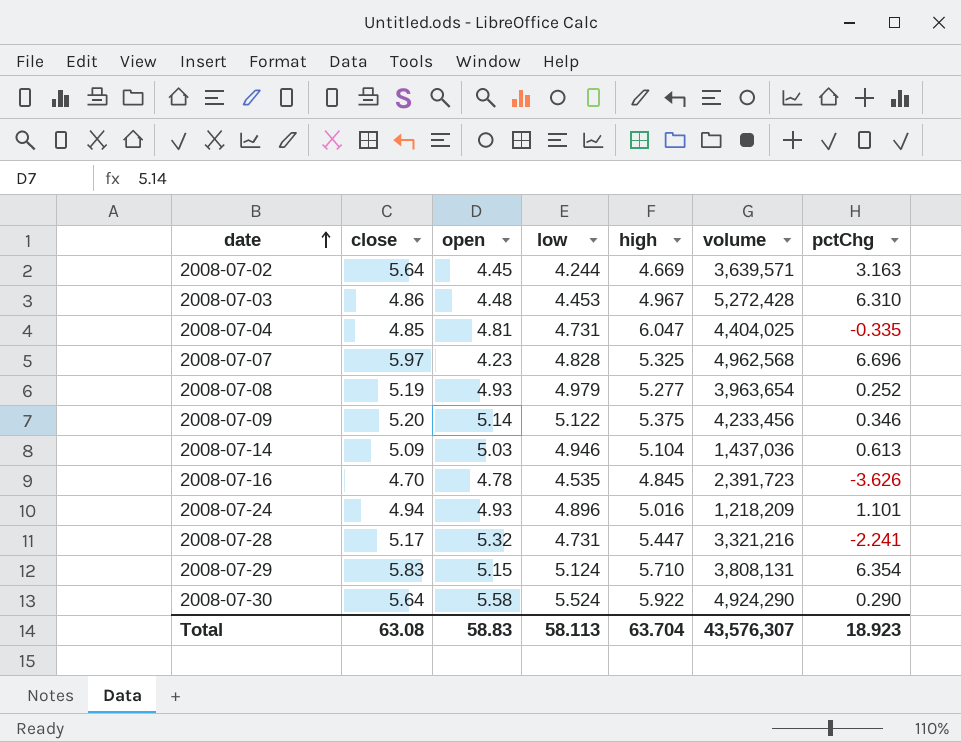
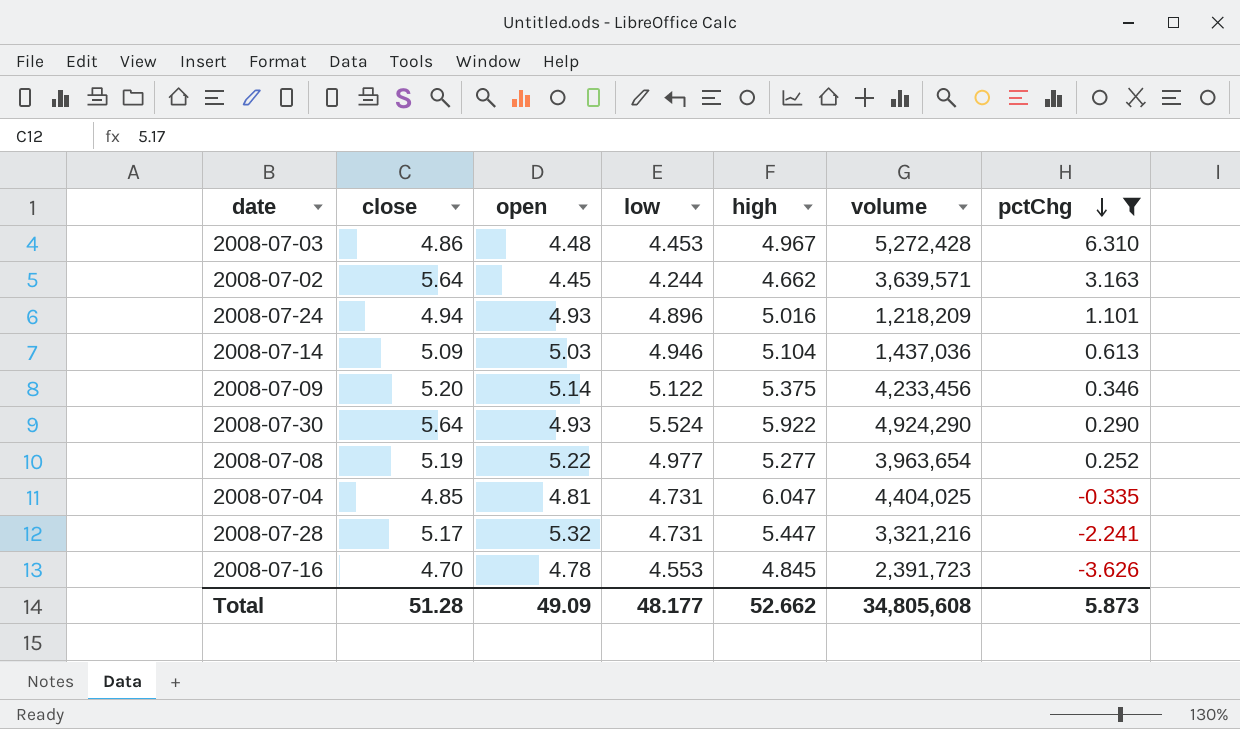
filter: none -> pctChg <= 6.310
row order: date ascending -> pctChg descending
2008-07-02 | high: 4.669 -> 4.662
2008-07-30 | open: 5.58 -> 4.93
2008-07-08 | open: 4.93 -> 5.22
2008-07-08 | low: 4.979 -> 4.977
2008-07-16 | low: 4.535 -> 4.553
Total | close: 63.08 -> 51.28
Total | open: 58.83 -> 49.09
Total | low: 58.113 -> 48.177
Total | high: 63.704 -> 52.662
Total | volume: 43,576,307 -> 34,805,608
Total | pctChg: 18.923 -> 5.873

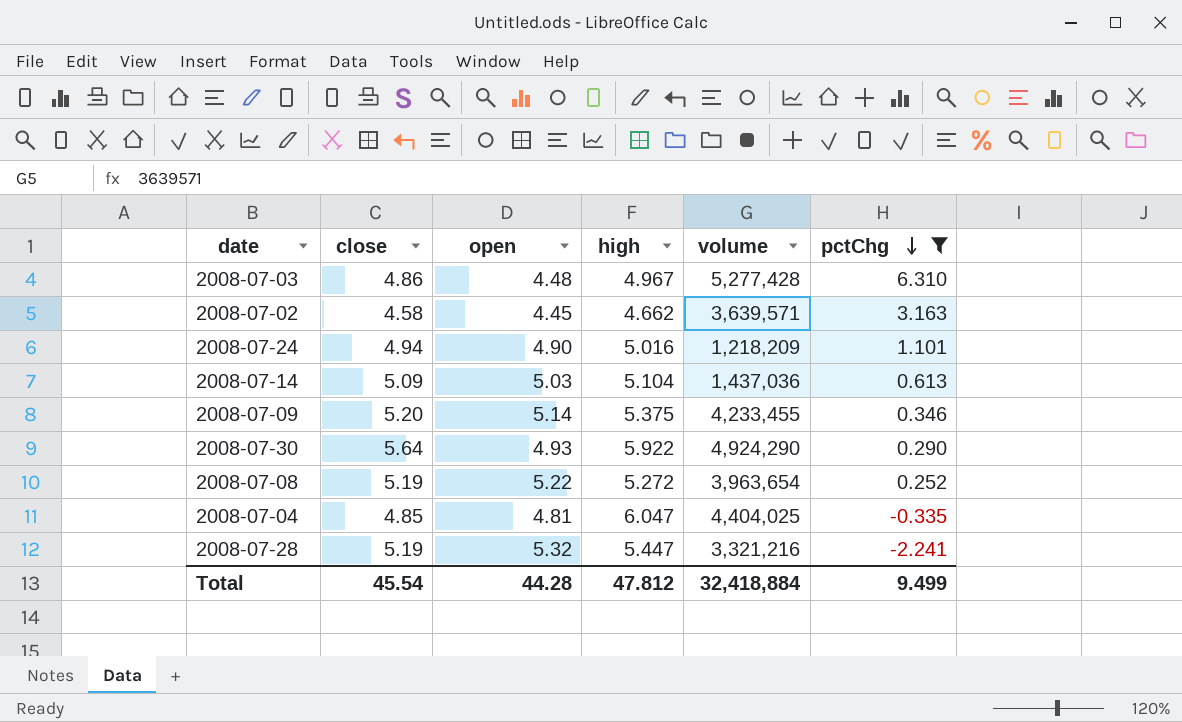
column low | position: 4 -> none
row 2008-07-16: 4.70 | 4.78 | 4.553 | 4.845 | 2,391,723 | -3.626 -> none
2008-07-03 | volume: 5,272,428 -> 5,277,428
2008-07-02 | close: 5.64 -> 4.58
2008-07-24 | open: 4.93 -> 4.90
2008-07-09 | volume: 4,233,456 -> 4,233,455
2008-07-08 | high: 5.277 -> 5.272
2008-07-28 | close: 5.17 -> 5.19
Total | close: 51.28 -> 45.54
Total | open: 49.09 -> 44.28
Total | high: 52.662 -> 47.812
Total | volume: 34,805,608 -> 32,418,884
Total | pctChg: 5.873 -> 9.499

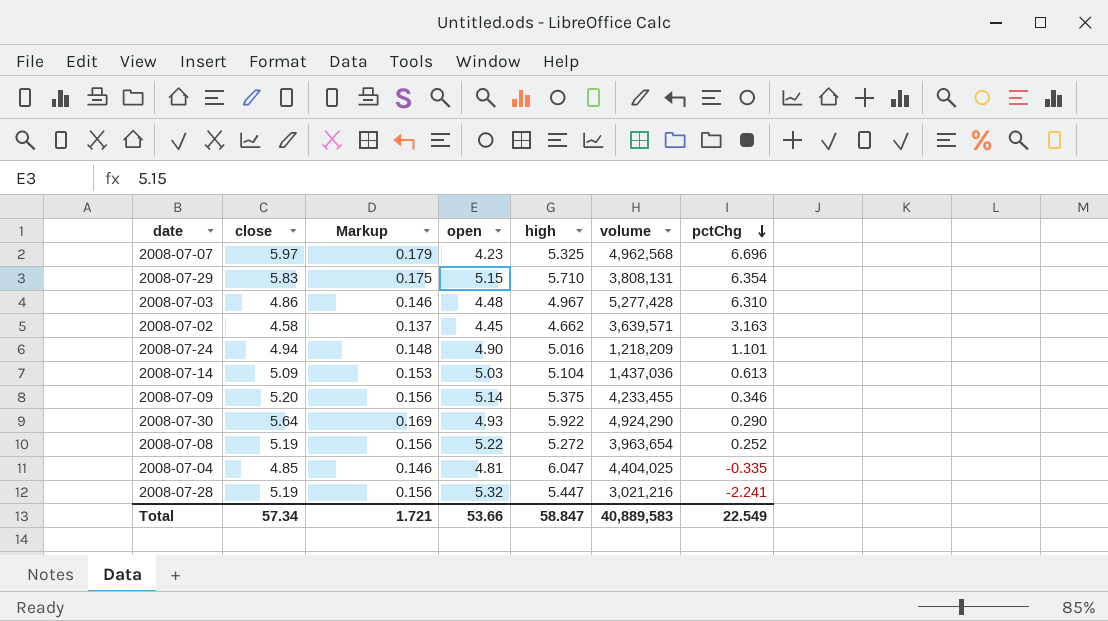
filter: pctChg <= 6.310 -> none
column Markup | formula: none -> [close] * 0.03
2008-07-28 | volume: 3,321,216 -> 3,021,216
Total | close: 45.54 -> 57.34
Total | open: 44.28 -> 53.66
Total | high: 47.812 -> 58.847
Total | volume: 32,418,884 -> 40,889,583
Total | pctChg: 9.499 -> 22.549

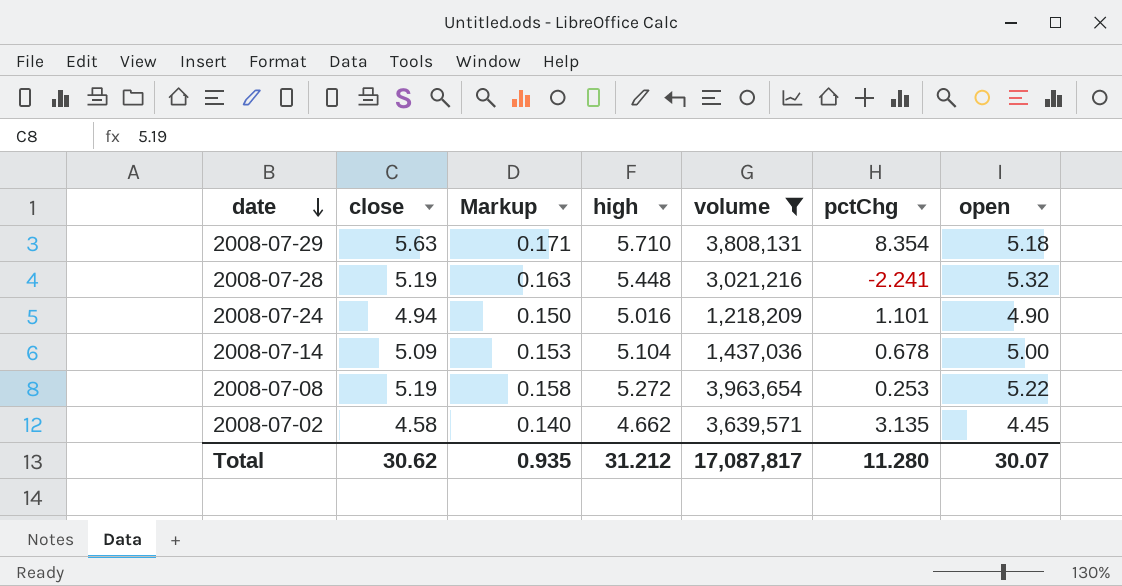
filter: none -> volume <= 3,963,654
row order: pctChg descending -> date descending
column Markup | formula: [close] * 0.03 -> [high] * 0.03
column open | position: 4 -> 7
2008-07-29 | close: 5.83 -> 5.63
2008-07-29 | pctChg: 6.354 -> 8.354
2008-07-29 | open: 5.15 -> 5.18
2008-07-28 | high: 5.447 -> 5.448
2008-07-14 | pctChg: 0.613 -> 0.678
2008-07-14 | open: 5.03 -> 5.00
2008-07-08 | pctChg: 0.252 -> 0.253
2008-07-02 | pctChg: 3.163 -> 3.135
Total | close: 57.34 -> 30.62
Total | Markup: 1.721 -> 0.935
Total | high: 58.847 -> 31.212
Total | volume: 40,889,583 -> 17,087,817
Total | pctChg: 22.549 -> 11.280
Total | open: 53.66 -> 30.07

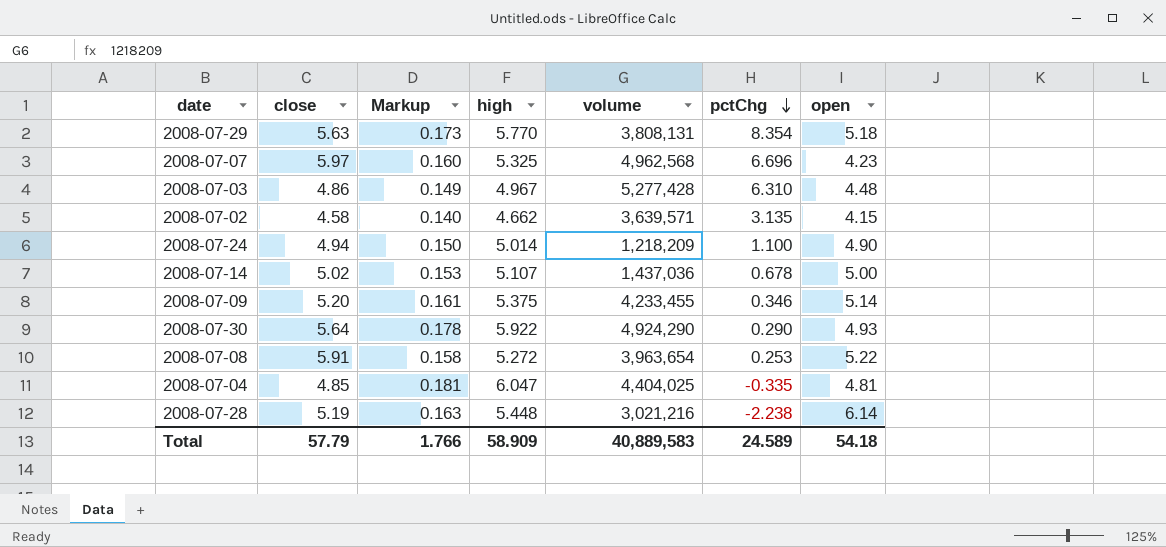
filter: volume <= 3,963,654 -> none
row order: date descending -> pctChg descending
2008-07-29 | Markup: 0.171 -> 0.173
2008-07-29 | high: 5.710 -> 5.770
2008-07-02 | open: 4.45 -> 4.15
2008-07-24 | high: 5.016 -> 5.014
2008-07-24 | pctChg: 1.101 -> 1.100
2008-07-14 | close: 5.09 -> 5.02
2008-07-14 | high: 5.104 -> 5.107
2008-07-08 | close: 5.19 -> 5.91
2008-07-28 | pctChg: -2.241 -> -2.238
2008-07-28 | open: 5.32 -> 6.14
Total | close: 30.62 -> 57.79
Total | Markup: 0.935 -> 1.766
Total | high: 31.212 -> 58.909
Total | volume: 17,087,817 -> 40,889,583
Total | pctChg: 11.280 -> 24.589
Total | open: 30.07 -> 54.18

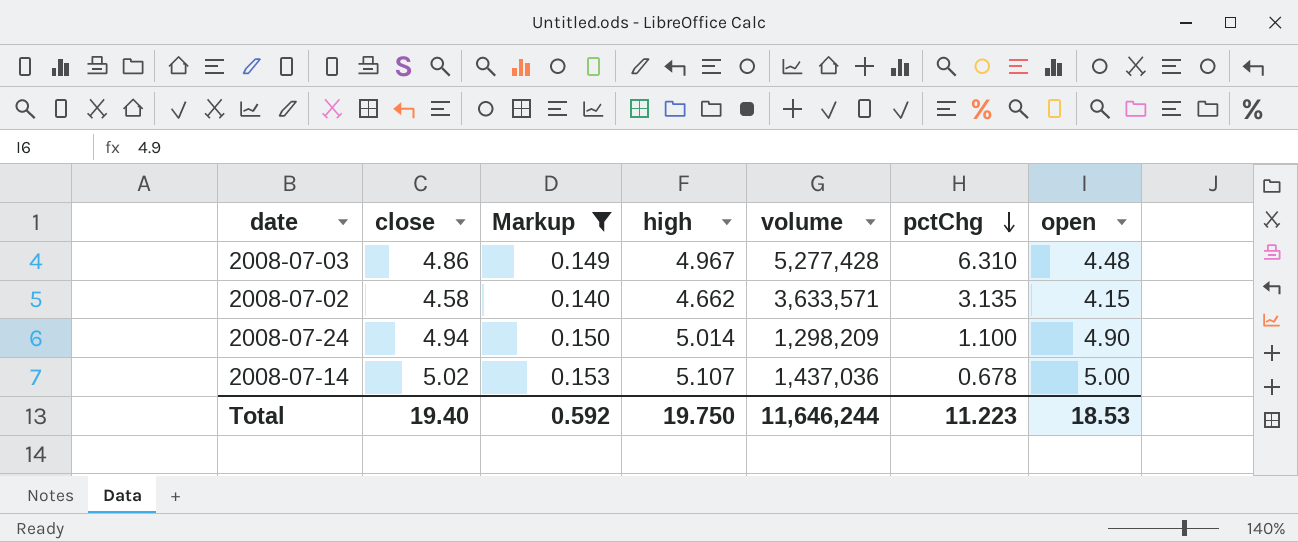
filter: none -> Markup <= 0.153
2008-07-02 | volume: 3,639,571 -> 3,633,571
2008-07-24 | volume: 1,218,209 -> 1,298,209
Total | close: 57.79 -> 19.40
Total | Markup: 1.766 -> 0.592
Total | high: 58.909 -> 19.750
Total | volume: 40,889,583 -> 11,646,244
Total | pctChg: 24.589 -> 11.223
Total | open: 54.18 -> 18.53

